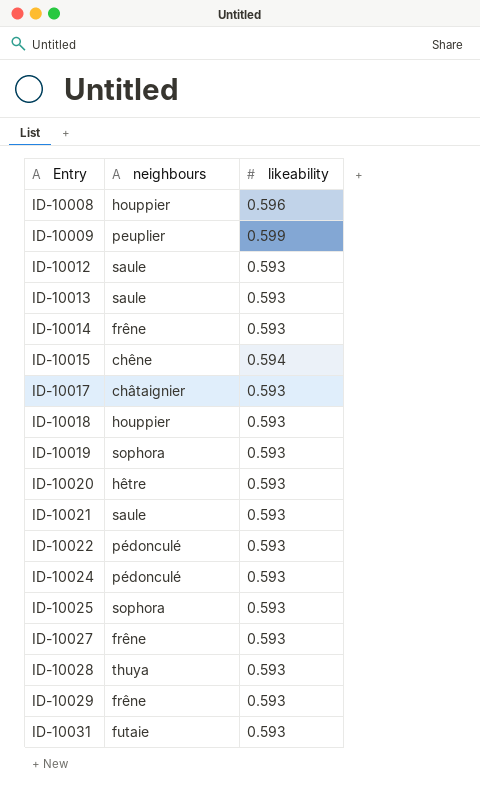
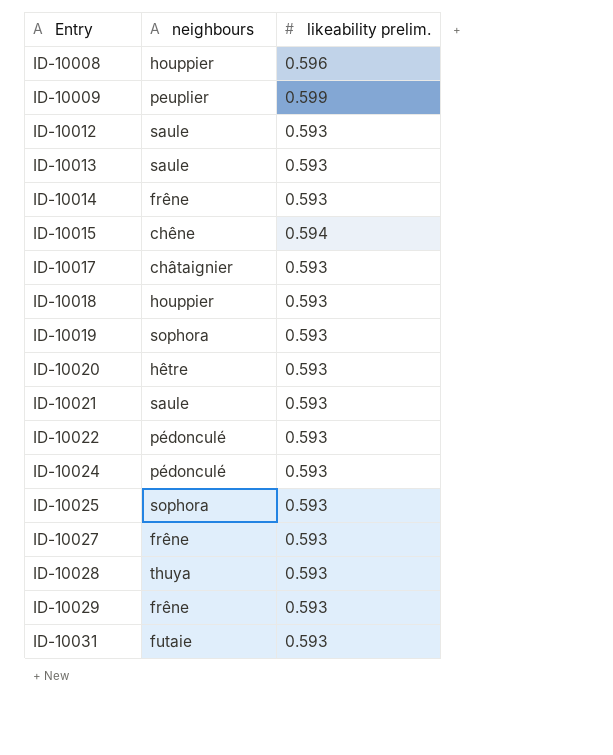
column name: likeability -> likeability prelim.

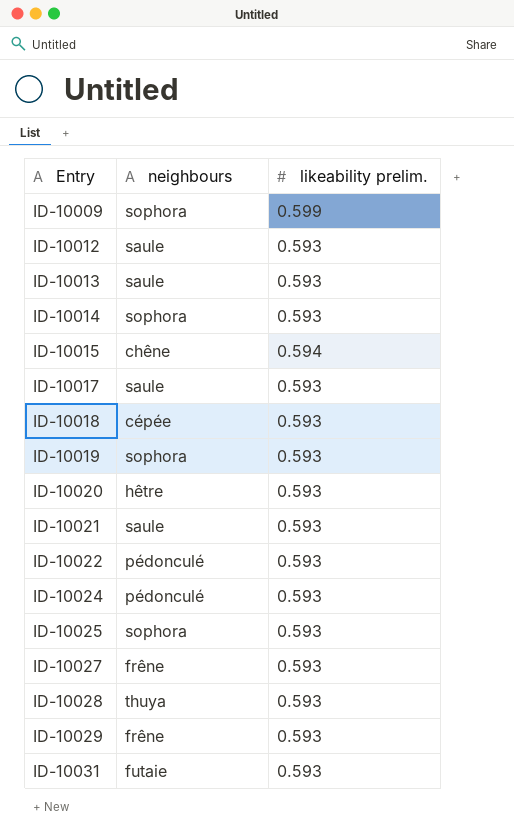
row ID-10008: houppier | 0.596 -> none
ID-10009 | neighbours: peuplier -> sophora
ID-10014 | neighbours: frêne -> sophora
ID-10017 | neighbours: châtaignier -> saule
ID-10018 | neighbours: houppier -> cépée

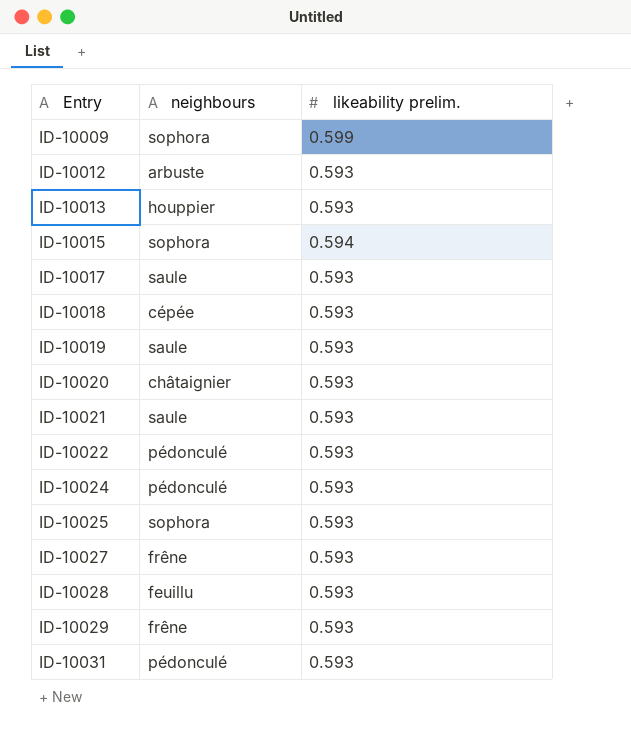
row ID-10014: sophora | 0.593 -> none
ID-10012 | neighbours: saule -> arbuste
ID-10013 | neighbours: saule -> houppier
ID-10015 | neighbours: chêne -> sophora
ID-10019 | neighbours: sophora -> saule
ID-10020 | neighbours: hêtre -> châtaignier
ID-10028 | neighbours: thuya -> feuillu
ID-10031 | neighbours: futaie -> pédonculé

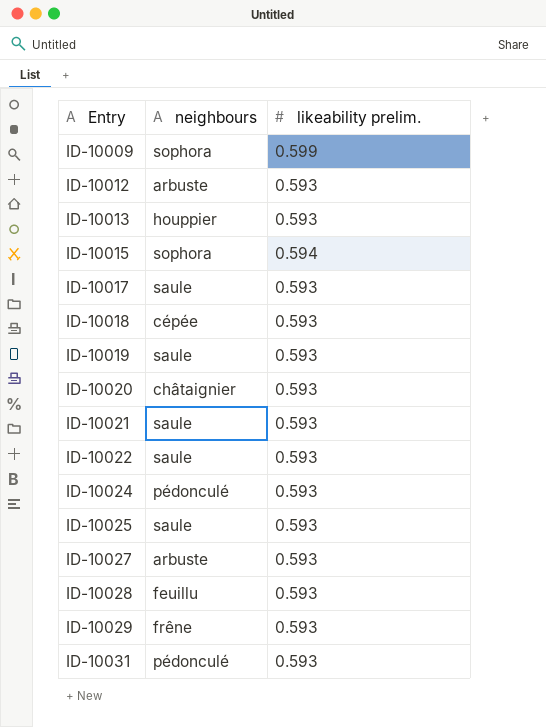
ID-10022 | neighbours: pédonculé -> saule
ID-10025 | neighbours: sophora -> saule
ID-10027 | neighbours: frêne -> arbuste

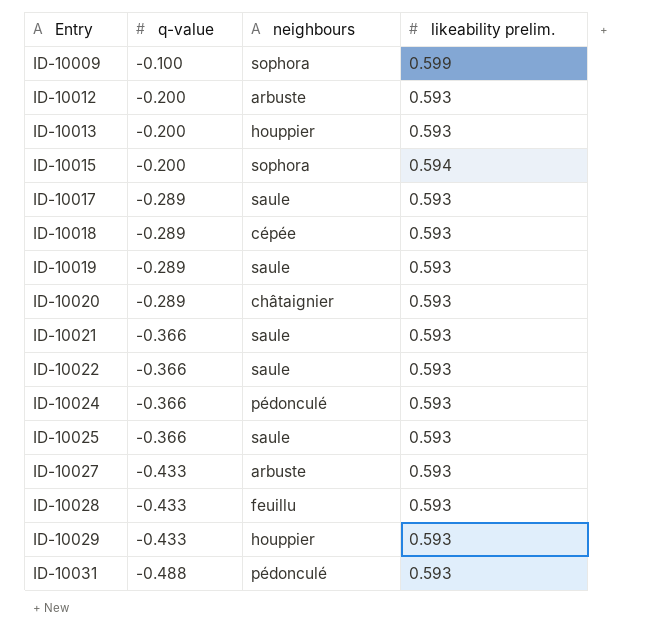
column q-value | position: none -> 2
ID-10029 | neighbours: frêne -> houppier

